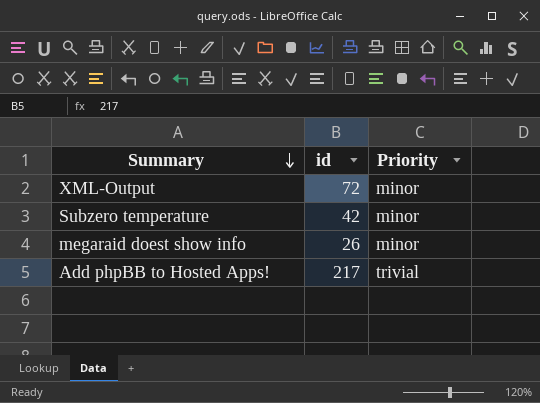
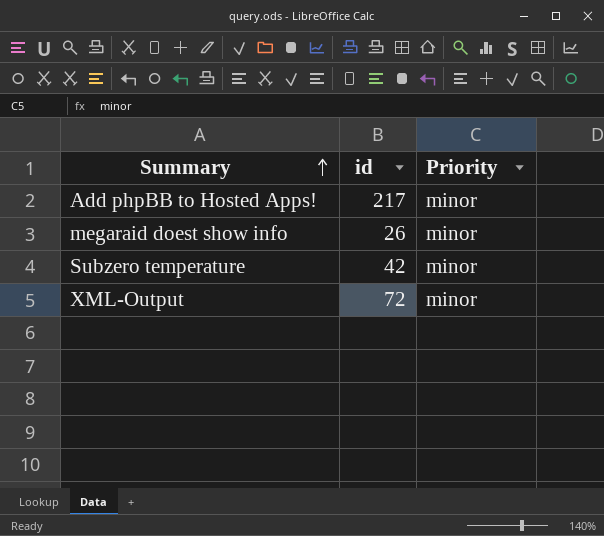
row order: Summary descending -> Summary ascending
Add phpBB to Hosted Apps! | Priority: trivial -> minor

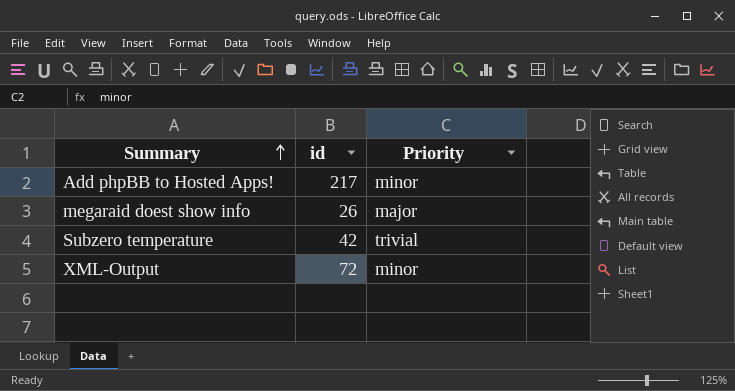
megaraid doest show info | Priority: minor -> major
Subzero temperature | Priority: minor -> trivial

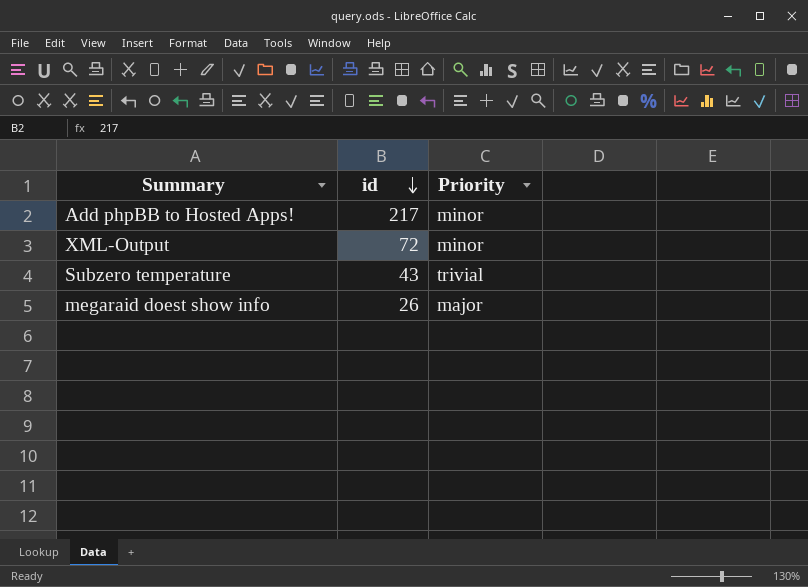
row order: Summary ascending -> id descending
Subzero temperature | id: 42 -> 43

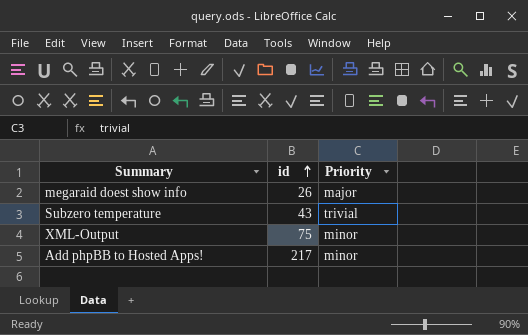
row order: id descending -> id ascending
XML-Output | id: 72 -> 75

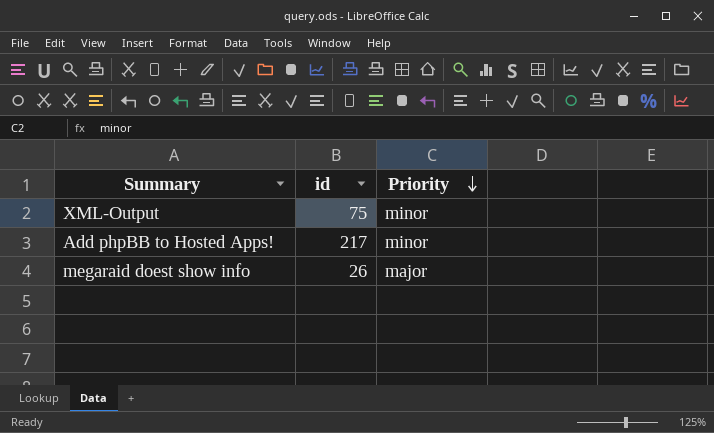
row order: id ascending -> Priority descending
row Subzero temperature: 43 | trivial -> none

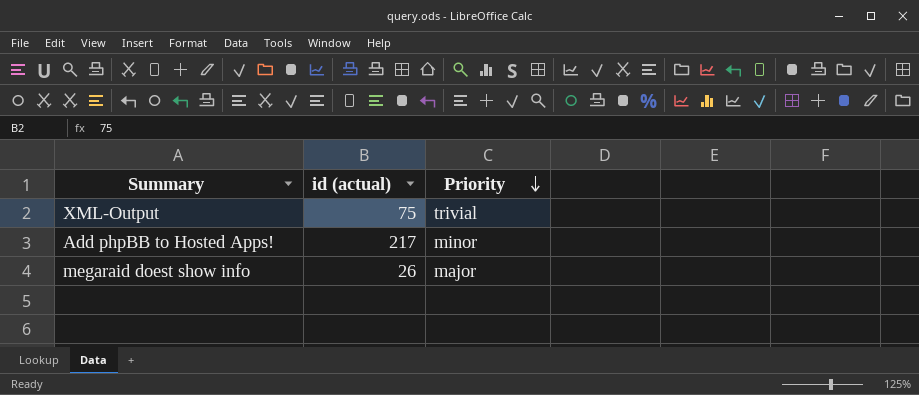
column name: id -> id (actual)
XML-Output | Priority: minor -> trivial

